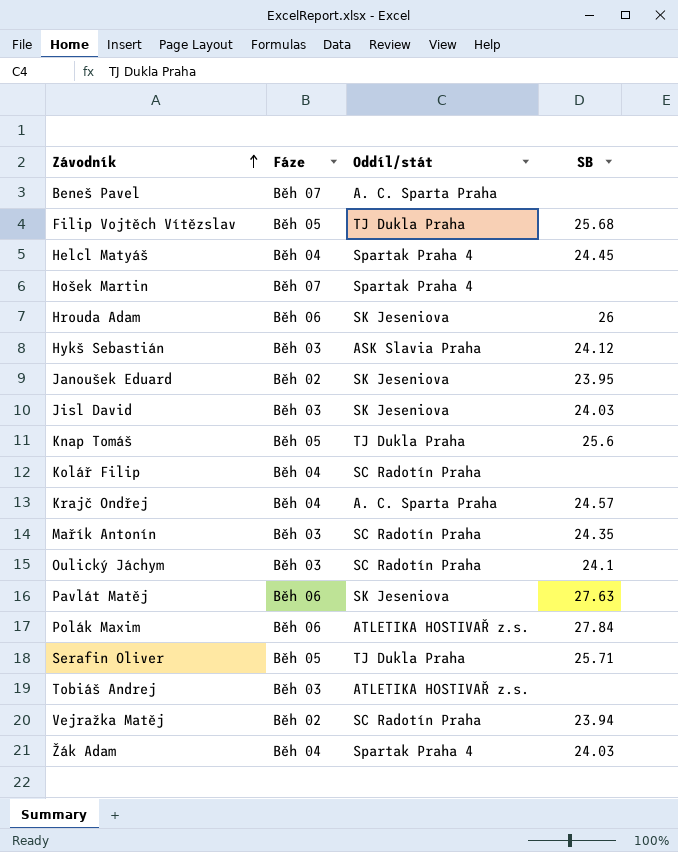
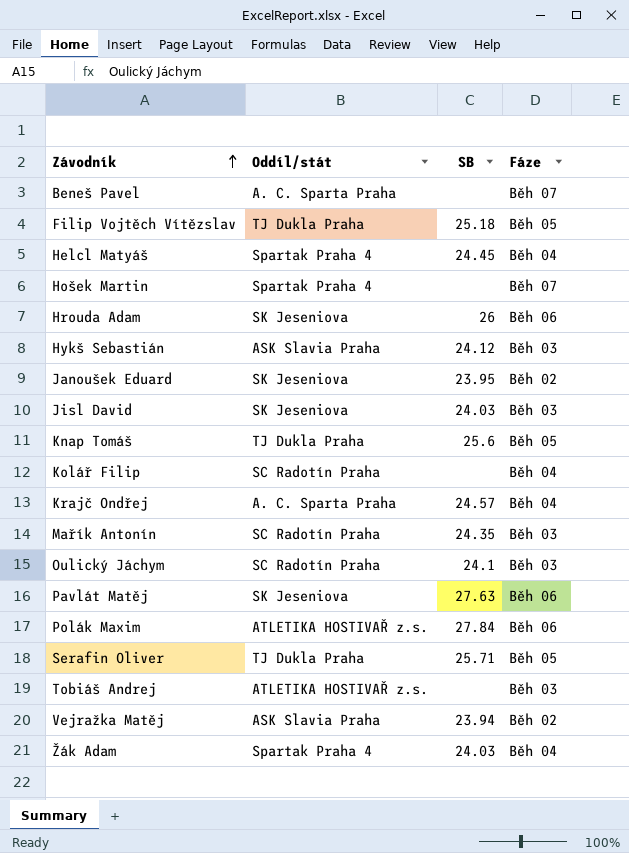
column Fáze | position: 2 -> 4
Filip Vojtěch Vítězslav | SB: 25.68 -> 25.18
Vejražka Matěj | Oddíl/stát: SC Radotín Praha -> ASK Slavia Praha

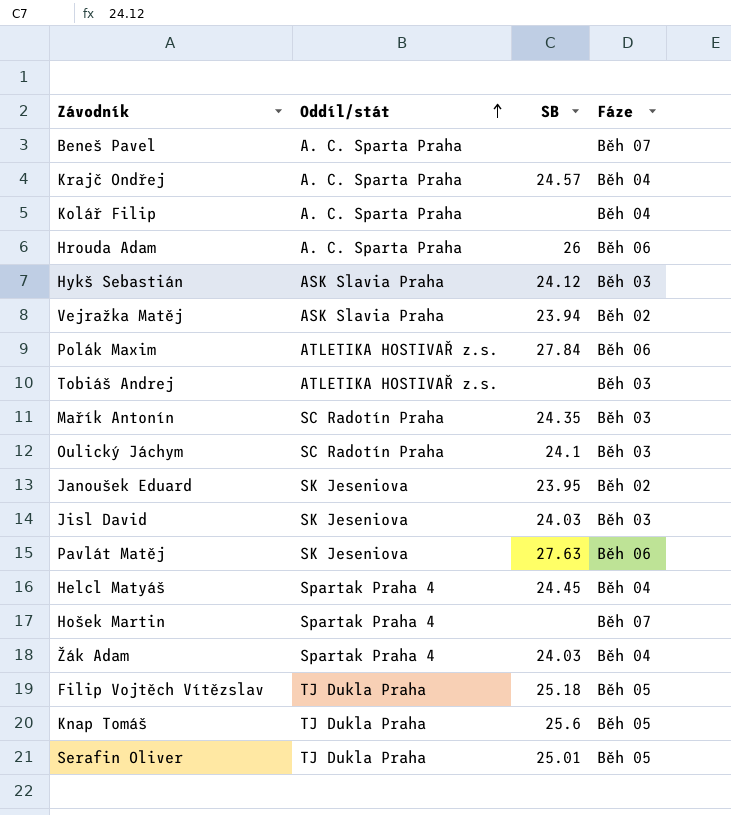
row order: Závodník ascending -> Oddíl/stát ascending
Kolář Filip | Oddíl/stát: SC Radotín Praha -> A. C. Sparta Praha
Hrouda Adam | Oddíl/stát: SK Jeseniova -> A. C. Sparta Praha
Serafin Oliver | SB: 25.71 -> 25.01

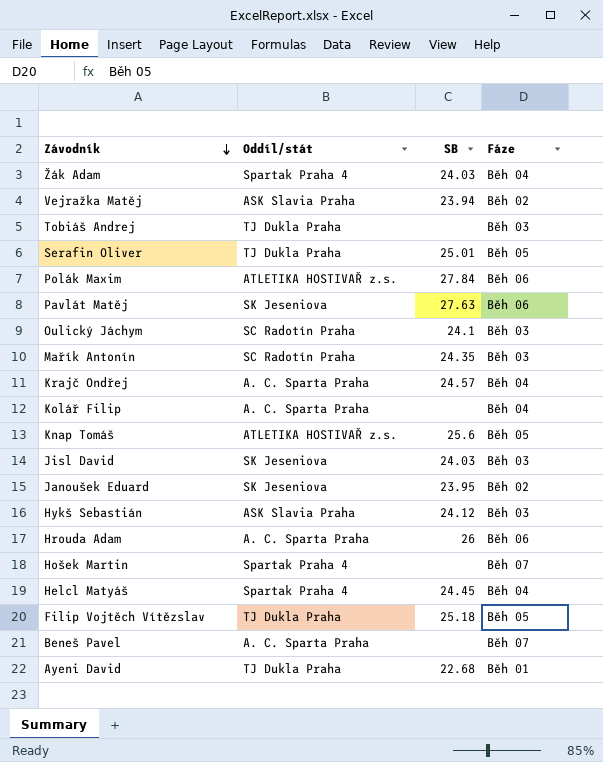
row order: Oddíl/stát ascending -> Závodník descending
Tobiáš Andrej | Oddíl/stát: ATLETIKA HOSTIVAŘ z.s. -> TJ Dukla Praha
Knap Tomáš | Oddíl/stát: TJ Dukla Praha -> ATLETIKA HOSTIVAŘ z.s.
row Ayeni David: none -> TJ Dukla Praha | 22.68 | Běh 01

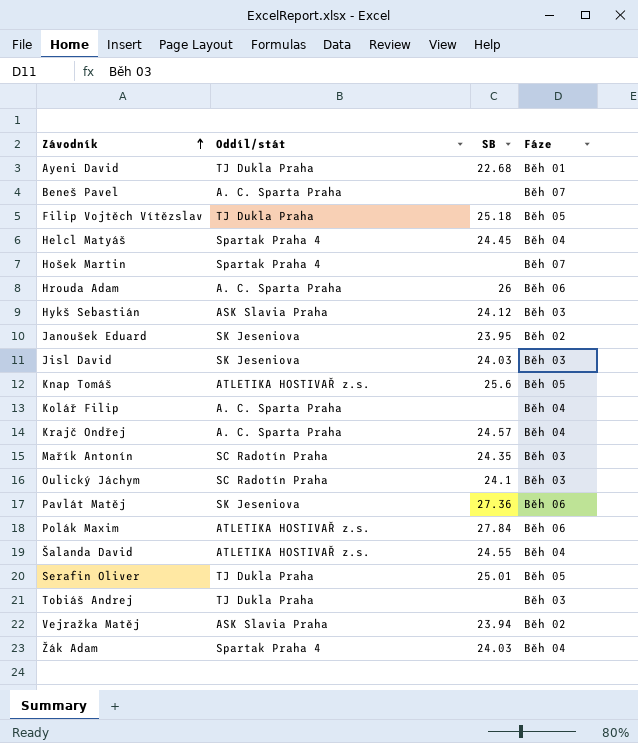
row order: Závodník descending -> Závodník ascending
Pavlát Matěj | SB: 27.63 -> 27.36
row Šalanda David: none -> ATLETIKA HOSTIVAŘ z.s. | 24.55 | Běh 04

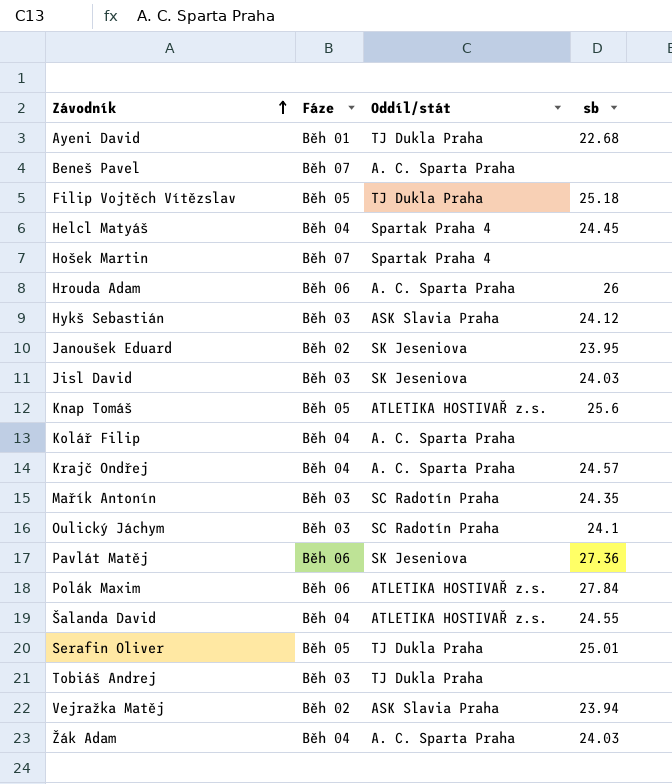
column Fáze | position: 4 -> 2
column name: SB -> sb
Žák Adam | Oddíl/stát: Spartak Praha 4 -> A. C. Sparta Praha

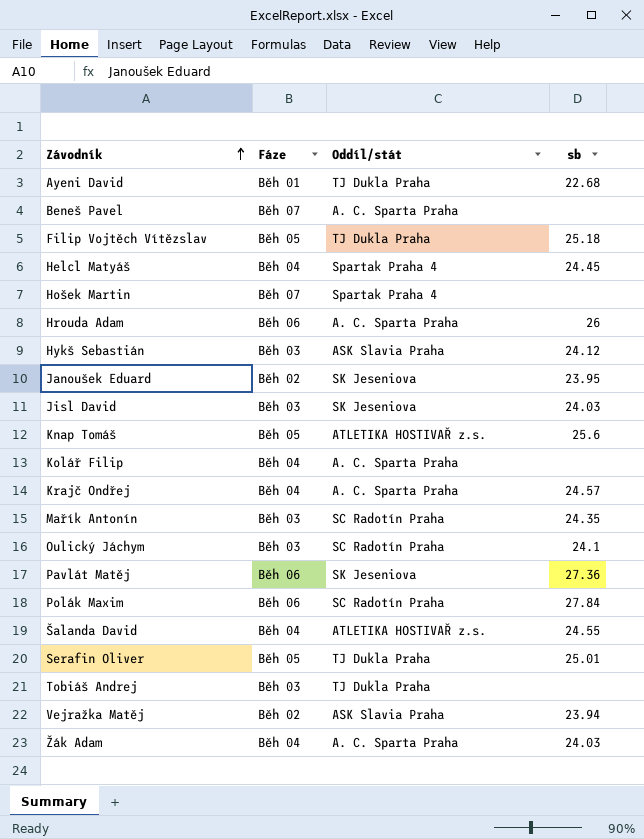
Polák Maxim | Oddíl/stát: ATLETIKA HOSTIVAŘ z.s. -> SC Radotín Praha

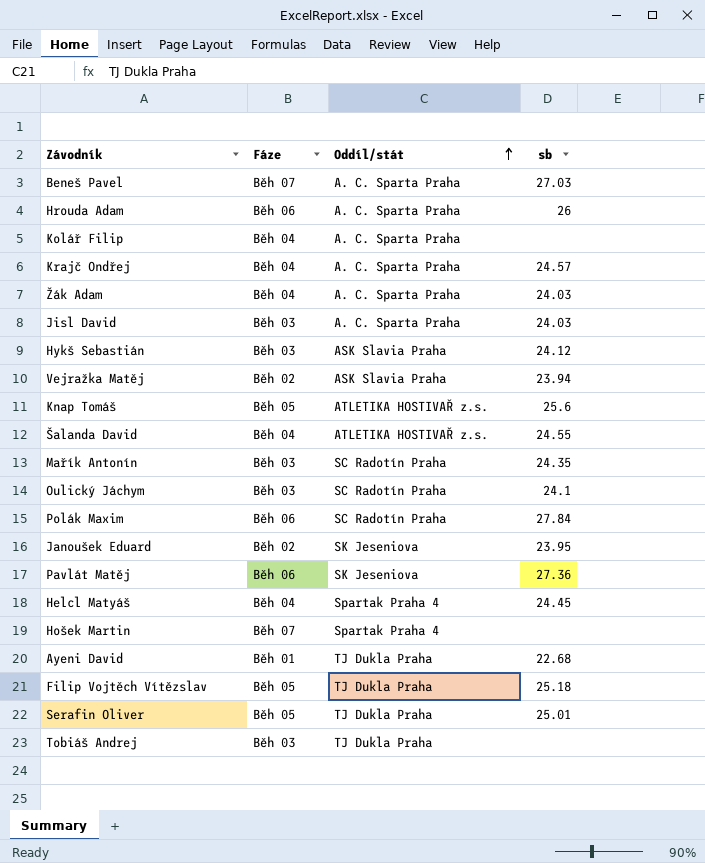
row order: Závodník ascending -> Oddíl/stát ascending
Beneš Pavel | sb: none -> 27.03
Jisl David | Oddíl/stát: SK Jeseniova -> A. C. Sparta Praha

